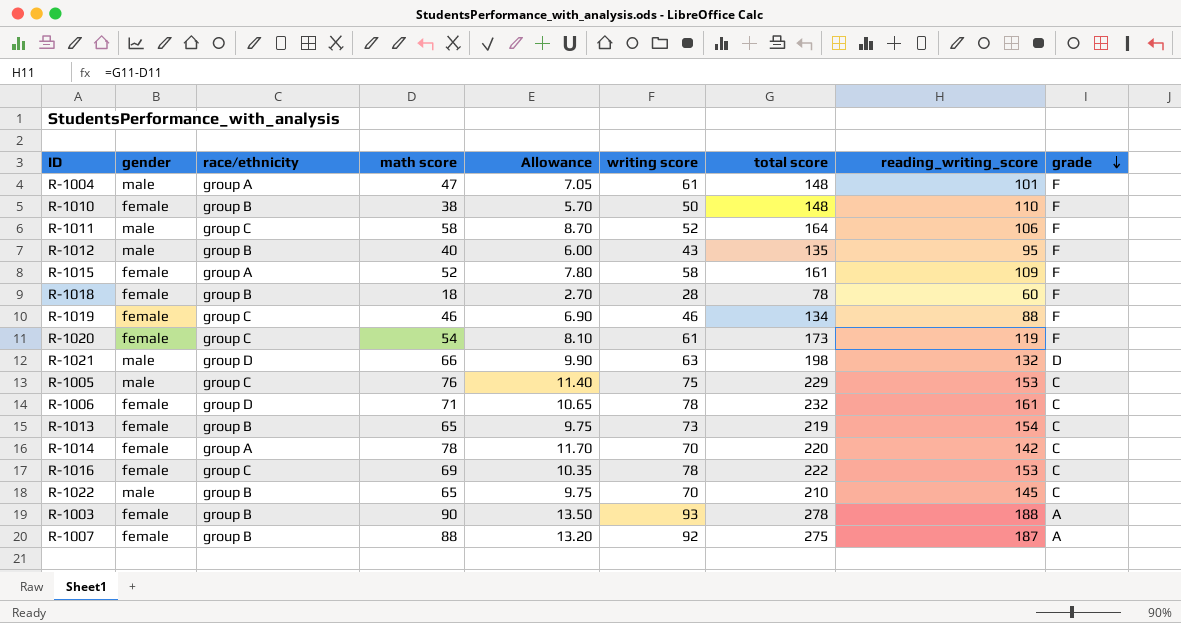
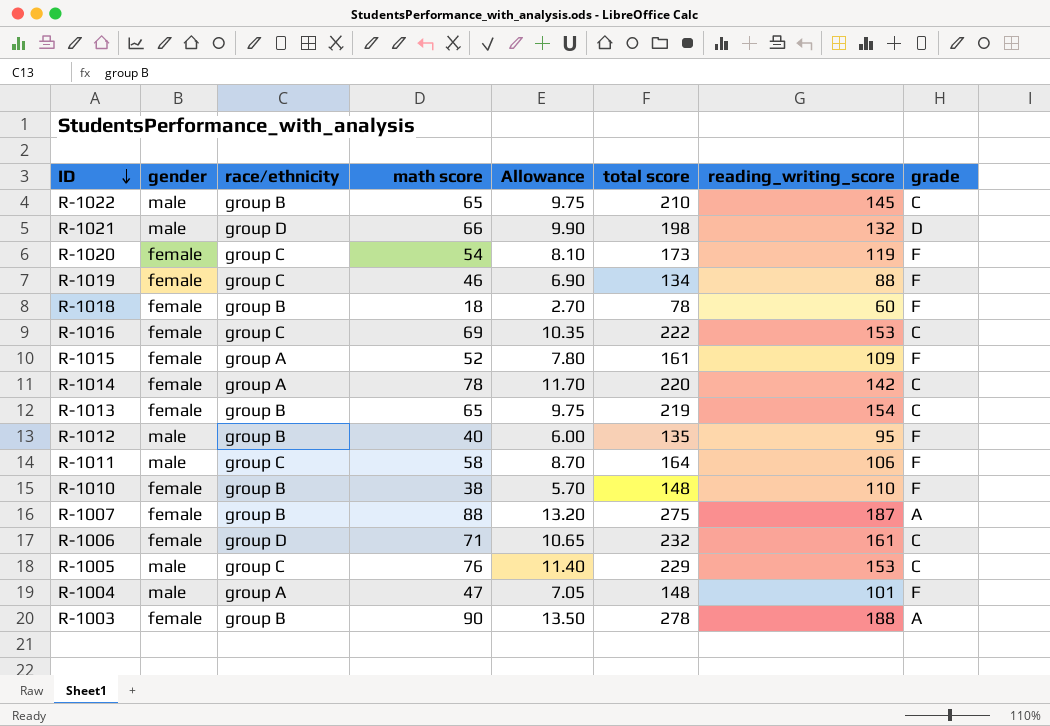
row order: grade descending -> ID descending
column writing score | position: 6 -> none

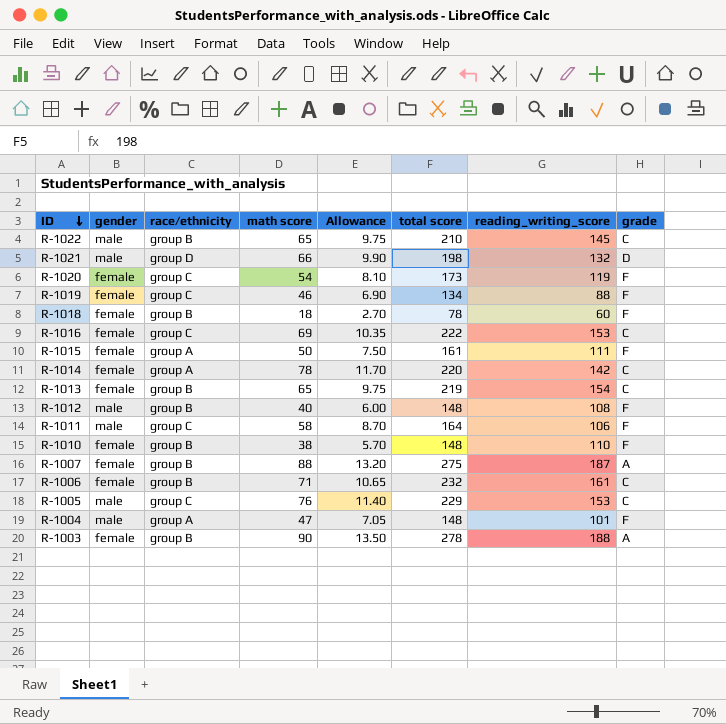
R-1015 | math score: 52 -> 50
R-1015 | Allowance: 7.80 -> 7.50
R-1015 | reading_writing_score: 109 -> 111
R-1012 | total score: 135 -> 148
R-1012 | reading_writing_score: 95 -> 108
R-1006 | race/ethnicity: group D -> group B

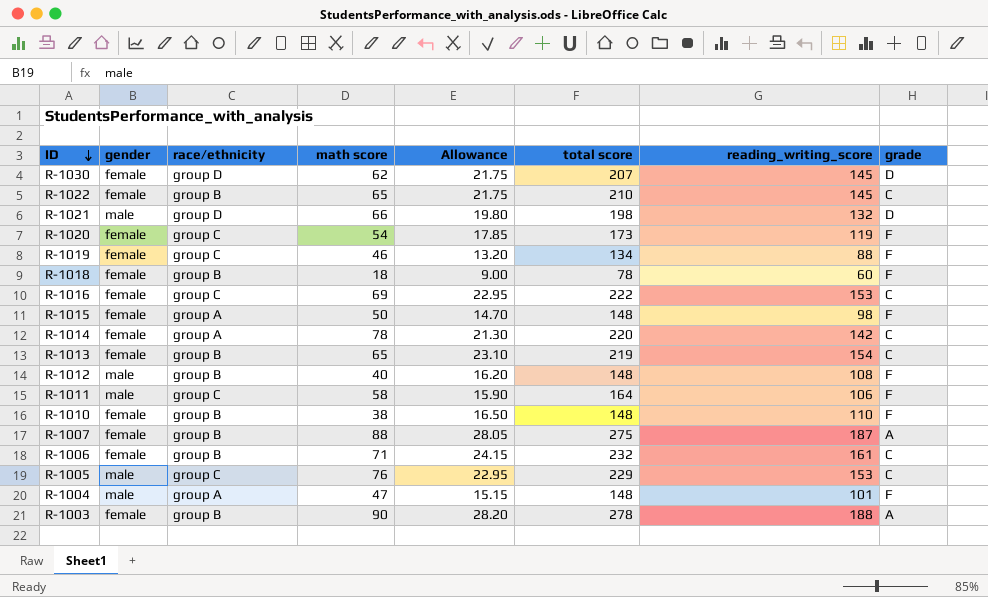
column Allowance | formula: [math score] * 0.15 -> [reading_writing_score] * 0.15
row R-1030: none -> female | group D | 62 | 21.75 | 207 | 145 | D
R-1022 | gender: male -> female
R-1015 | total score: 161 -> 148
R-1015 | reading_writing_score: 111 -> 98

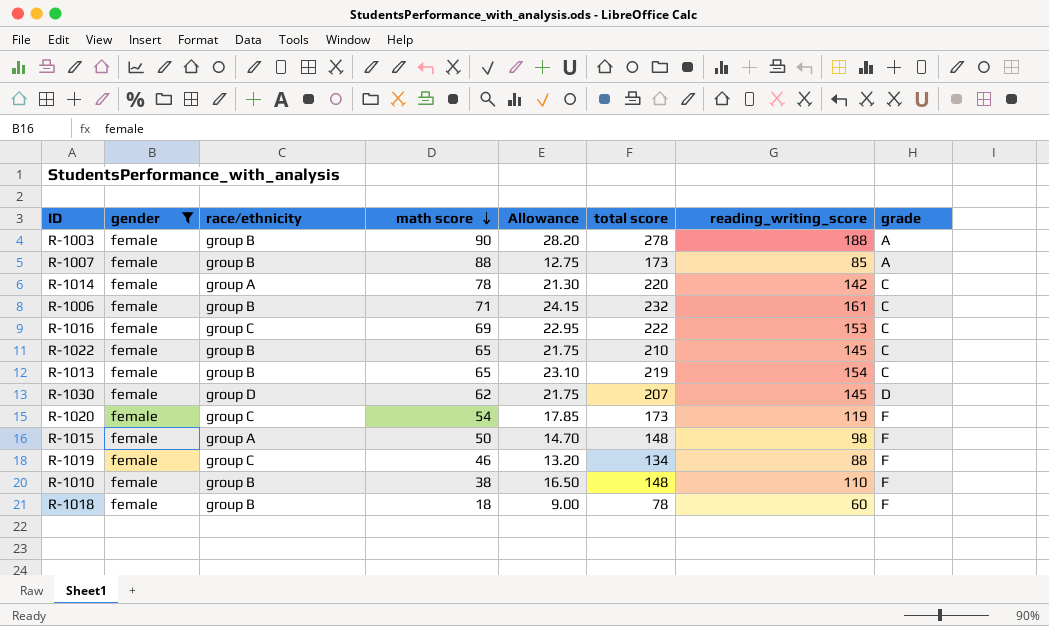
filter: none -> gender = female
row order: ID descending -> math score descending
R-1007 | Allowance: 28.05 -> 12.75
R-1007 | total score: 275 -> 173
R-1007 | reading_writing_score: 187 -> 85

